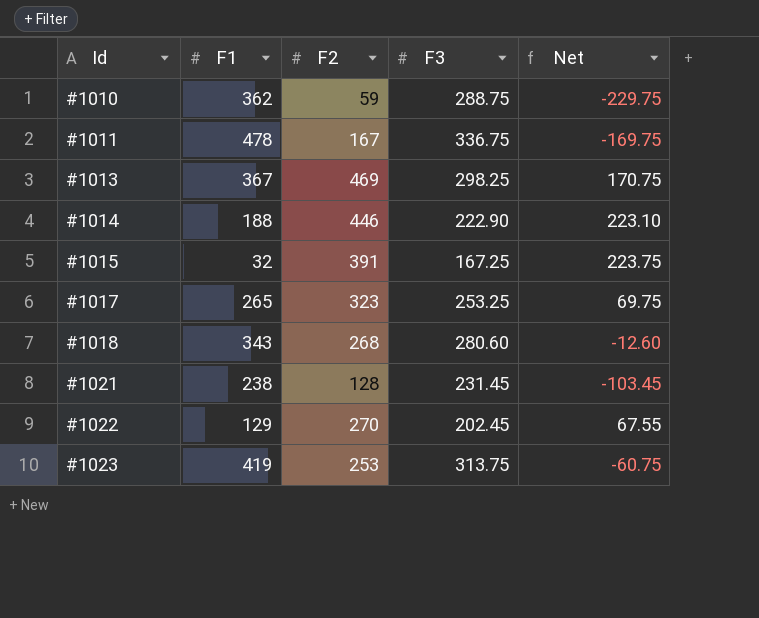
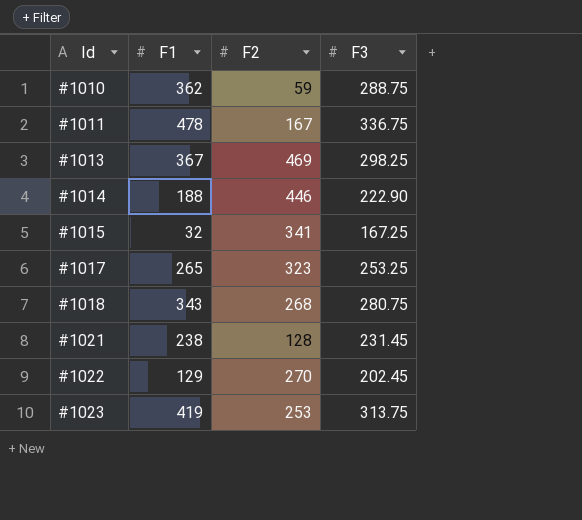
column Net | formula: [F2] - [F3] -> none
#1015 | F2: 391 -> 341
#1018 | F3: 280.60 -> 280.75

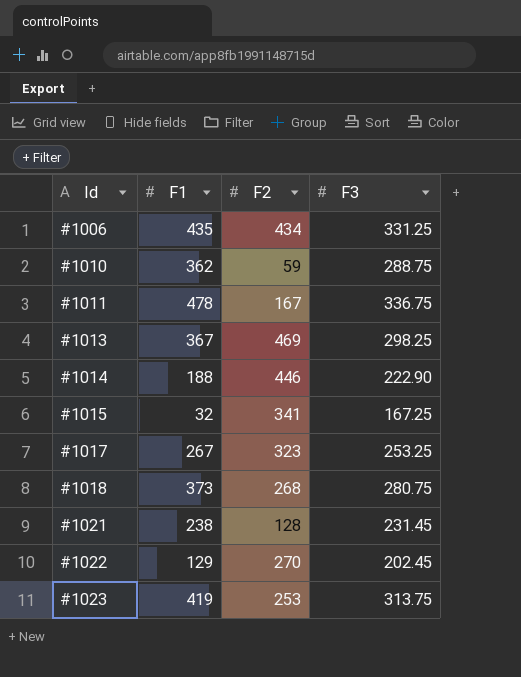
row #1006: none -> 435 | 434 | 331.25
#1017 | F1: 265 -> 267
#1018 | F1: 343 -> 373

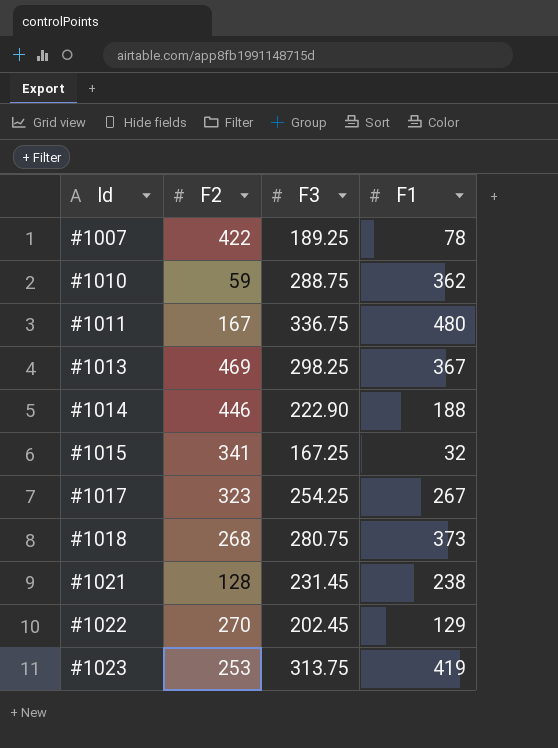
column F1 | position: 2 -> 4
row #1006: 435 | 434 | 331.25 -> none
row #1007: none -> 422 | 189.25 | 78
#1011 | F1: 478 -> 480
#1017 | F3: 253.25 -> 254.25

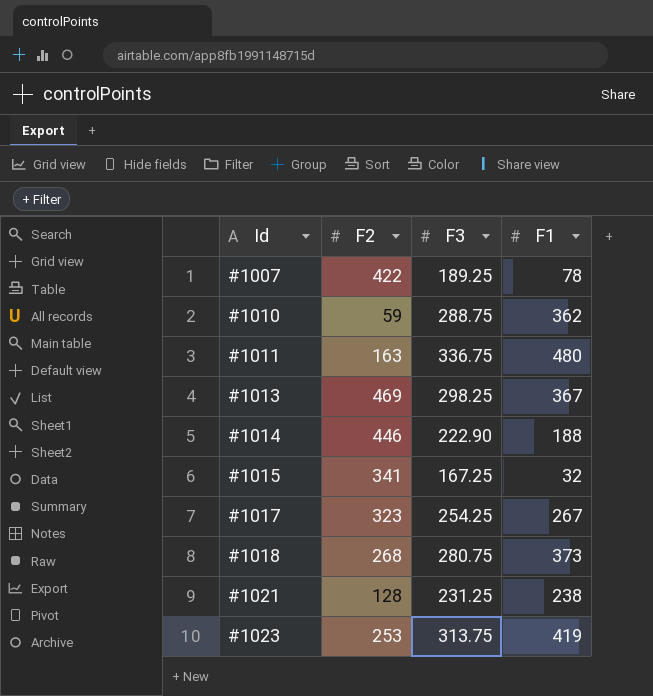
row #1022: 270 | 202.45 | 129 -> none
#1011 | F2: 167 -> 163
#1021 | F3: 231.45 -> 231.25

